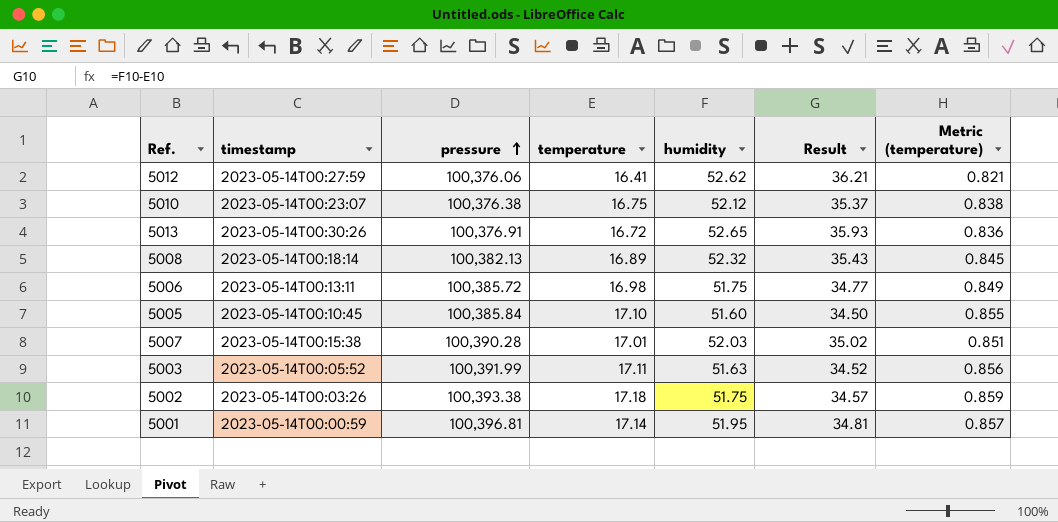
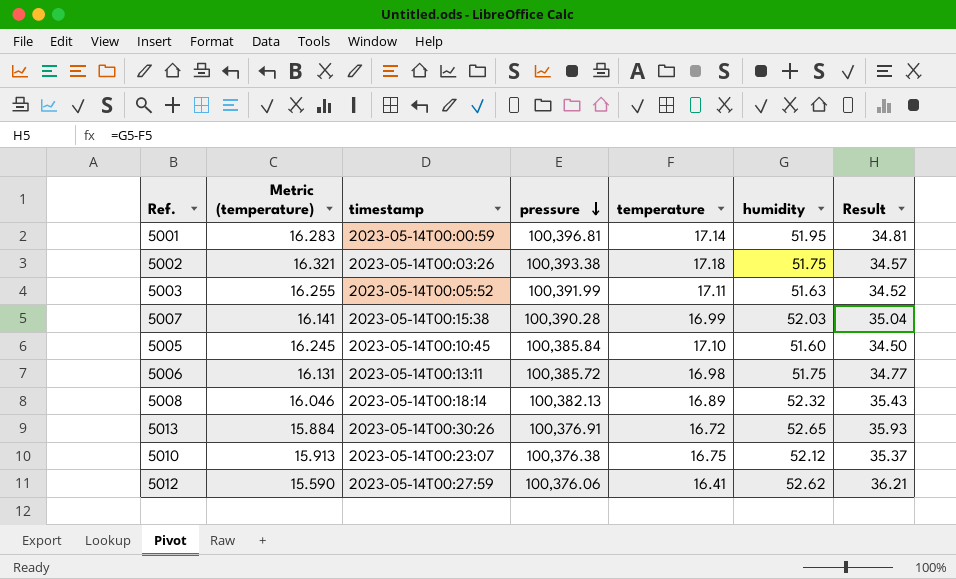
row order: pressure ascending -> pressure descending
column Metric (temperature) | formula: [temperature] * 0.05 -> [temperature] * 0.95
column Metric (temperature) | position: 7 -> 2
5007 | temperature: 17.01 -> 16.99
5007 | Result: 35.02 -> 35.04

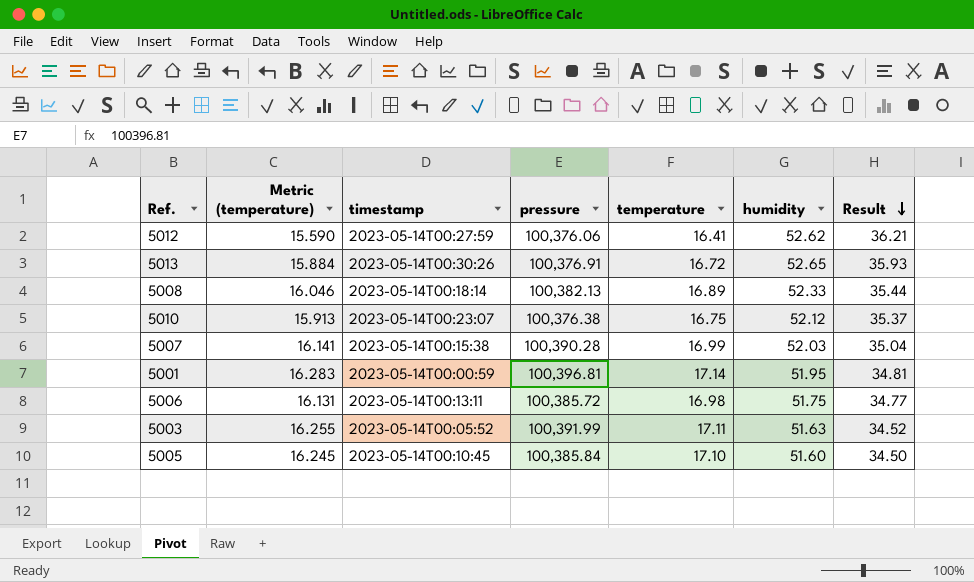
row order: pressure descending -> Result descending
row 5002: 16.321 | 2023-05-14T00:03:26 | 100,393.38 | 17.18 | 51.75 | 34.57 -> none
5008 | humidity: 52.32 -> 52.33
5008 | Result: 35.43 -> 35.44

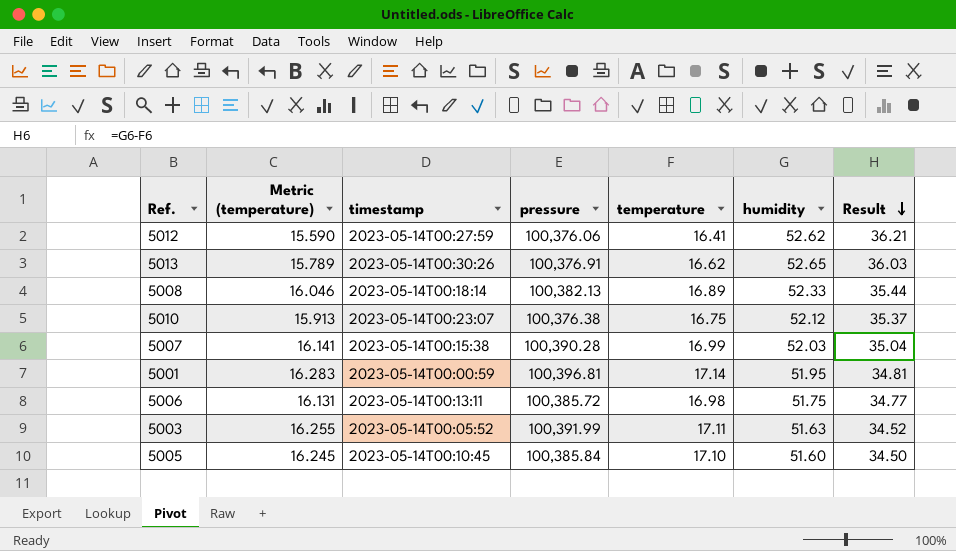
5013 | Metric (temperature): 15.884 -> 15.789
5013 | temperature: 16.72 -> 16.62
5013 | Result: 35.93 -> 36.03

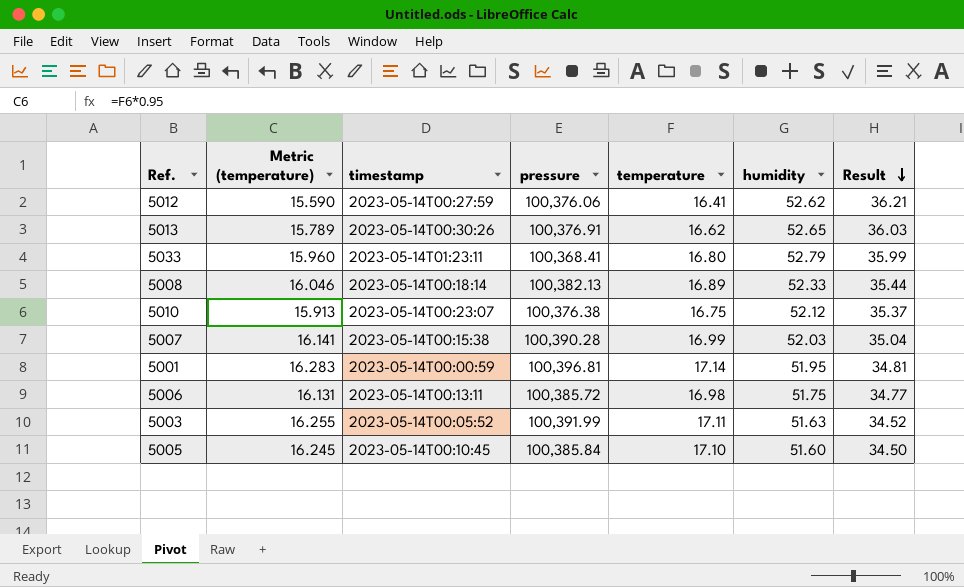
row 5033: none -> 15.960 | 2023-05-14T01:23:11 | 100,368.41 | 16.80 | 52.79 | 35.99

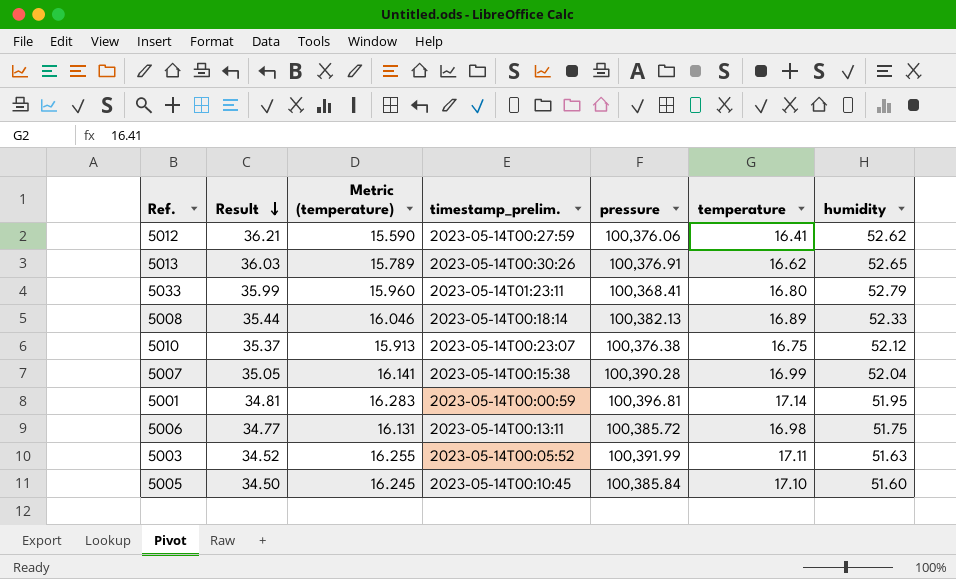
column Result | position: 7 -> 2
column name: timestamp -> timestamp_prelim.
5007 | Result: 35.04 -> 35.05
5007 | humidity: 52.03 -> 52.04

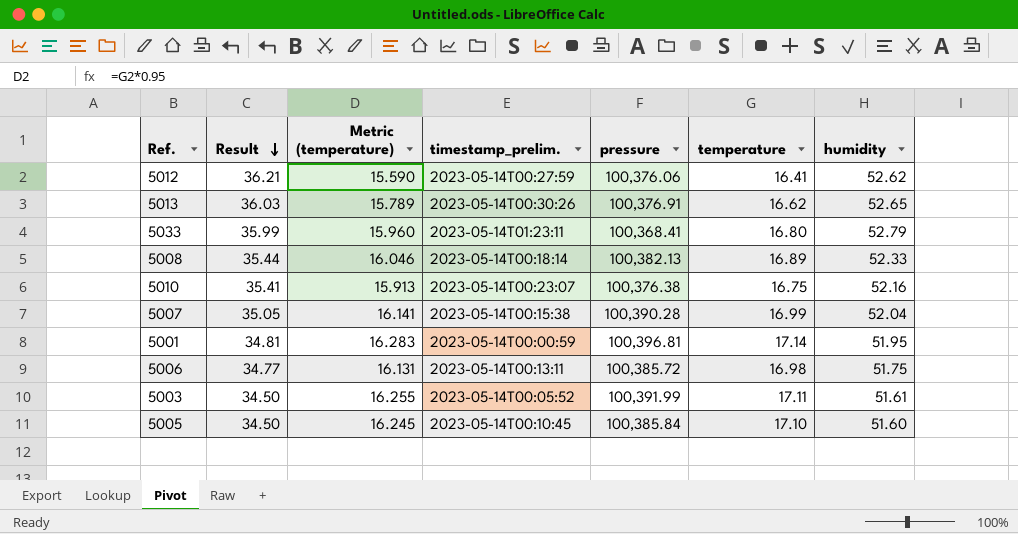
5010 | Result: 35.37 -> 35.41
5010 | humidity: 52.12 -> 52.16
5003 | Result: 34.52 -> 34.50
5003 | humidity: 51.63 -> 51.61

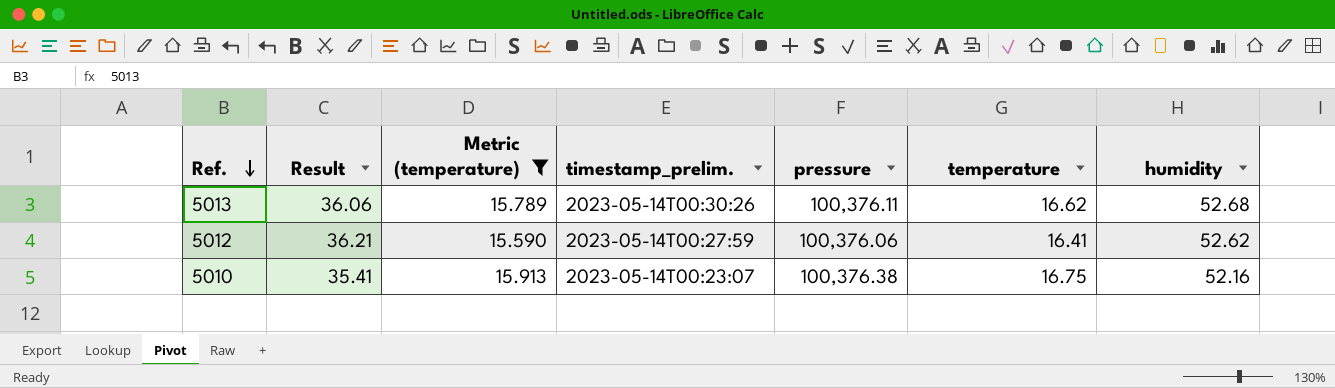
filter: none -> Metric (temperature) <= 15.913
row order: Result descending -> Ref. descending
5013 | Result: 36.03 -> 36.06
5013 | pressure: 100,376.91 -> 100,376.11
5013 | humidity: 52.65 -> 52.68

